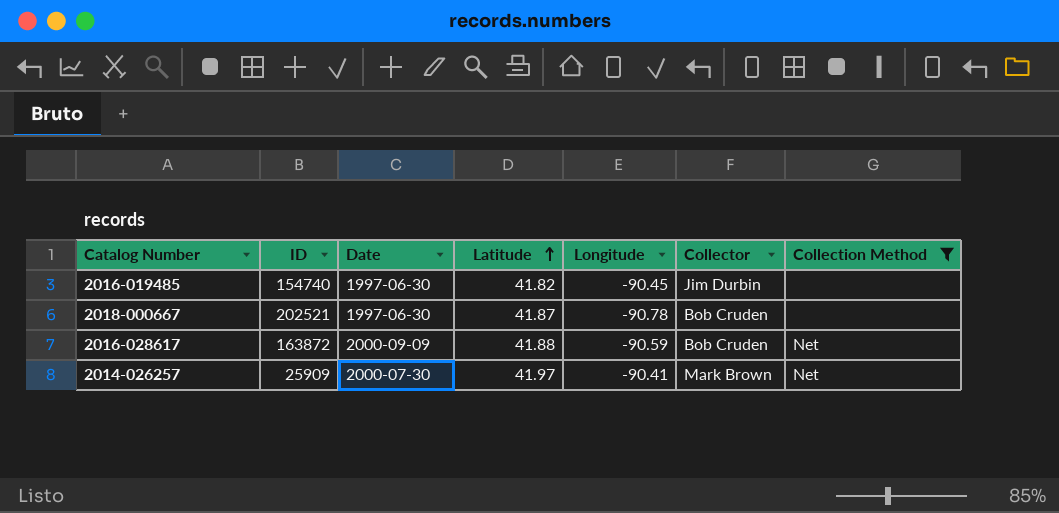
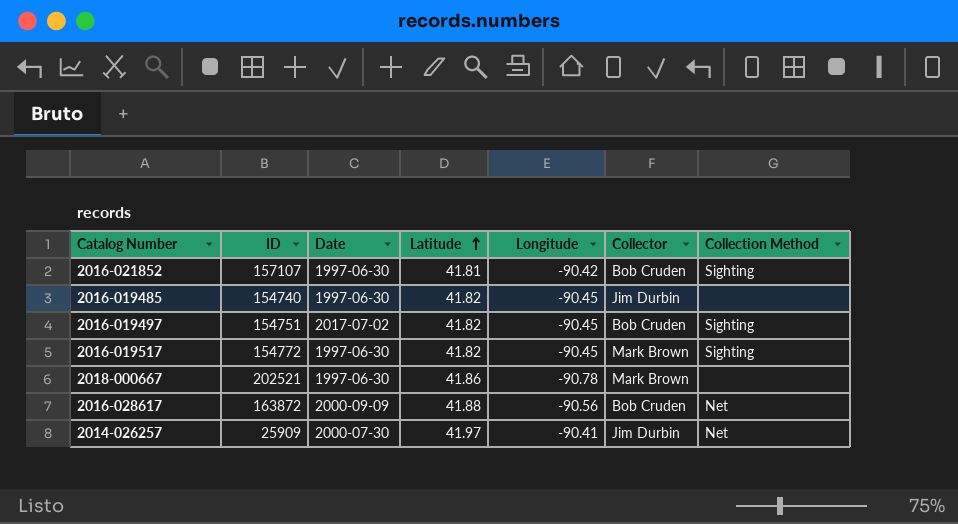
filter: Collection Method != Sighting -> none
2018-000667 | Latitude: 41.87 -> 41.86
2018-000667 | Collector: Bob Cruden -> Mark Brown
2016-028617 | Longitude: -90.59 -> -90.56
2014-026257 | Collector: Mark Brown -> Jim Durbin

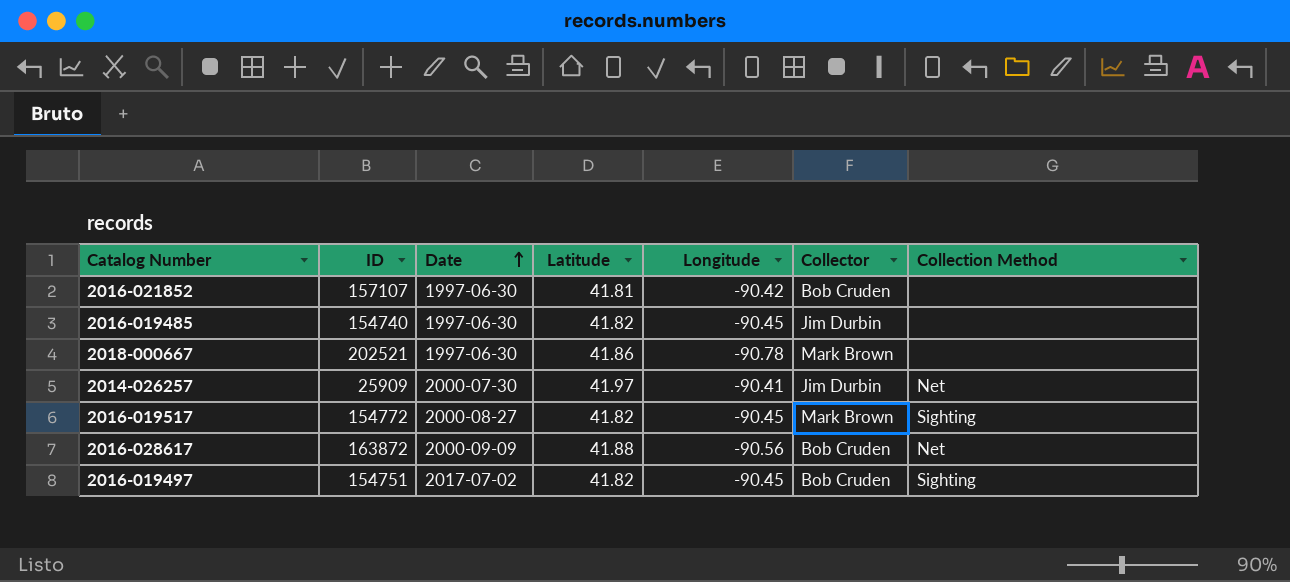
row order: Latitude ascending -> Date ascending
2016-021852 | Collection Method: Sighting -> none
2016-019517 | Date: 1997-06-30 -> 2000-08-27

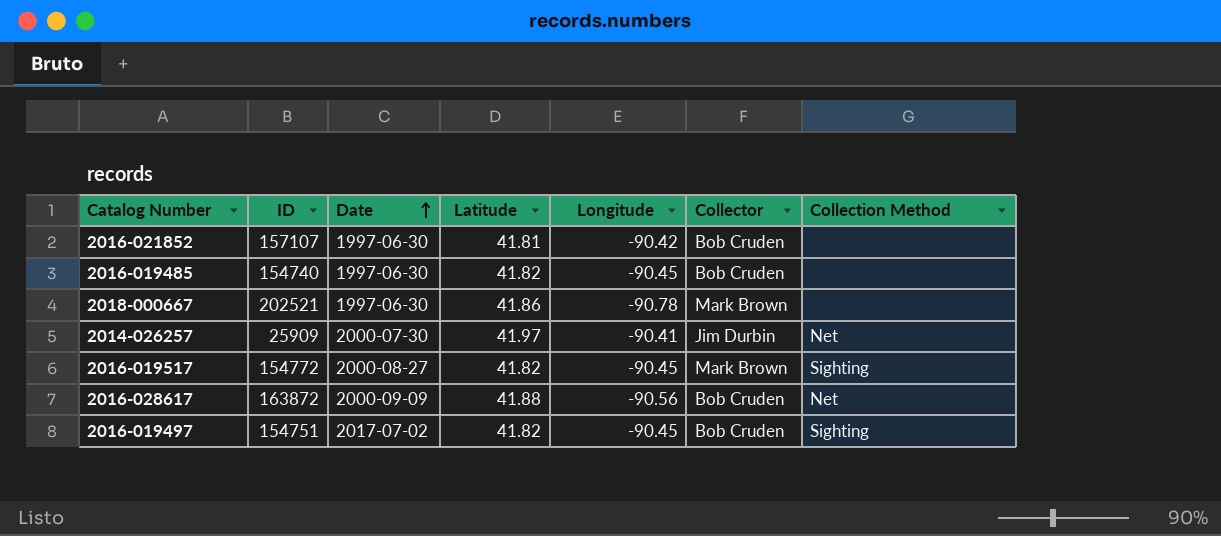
2016-019485 | Collector: Jim Durbin -> Bob Cruden

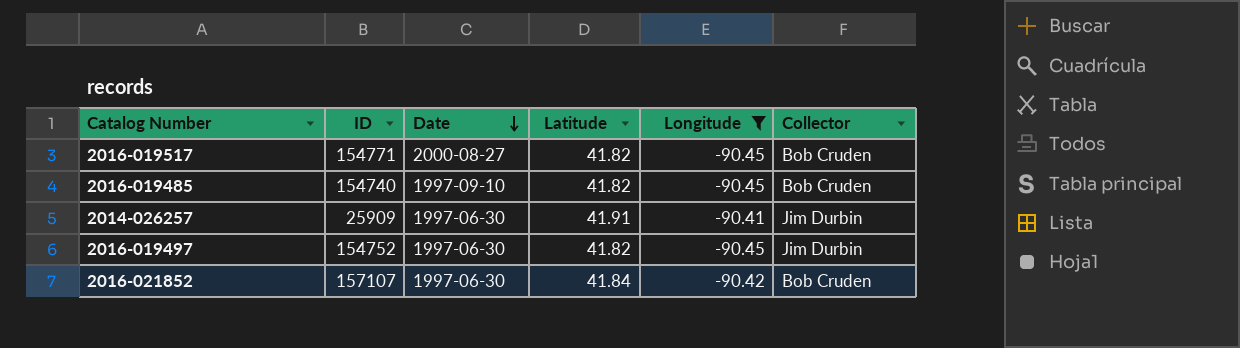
filter: none -> Longitude >= -90.45
row order: Date ascending -> Date descending
column Collection Method | position: 7 -> none
2016-019517 | ID: 154772 -> 154771
2016-019517 | Collector: Mark Brown -> Bob Cruden
2016-019485 | Date: 1997-06-30 -> 1997-09-10
2014-026257 | Date: 2000-07-30 -> 1997-06-30
2014-026257 | Latitude: 41.97 -> 41.91
2016-019497 | ID: 154751 -> 154752
2016-019497 | Date: 2017-07-02 -> 1997-06-30
2016-019497 | Collector: Bob Cruden -> Jim Durbin
2016-021852 | Latitude: 41.81 -> 41.84

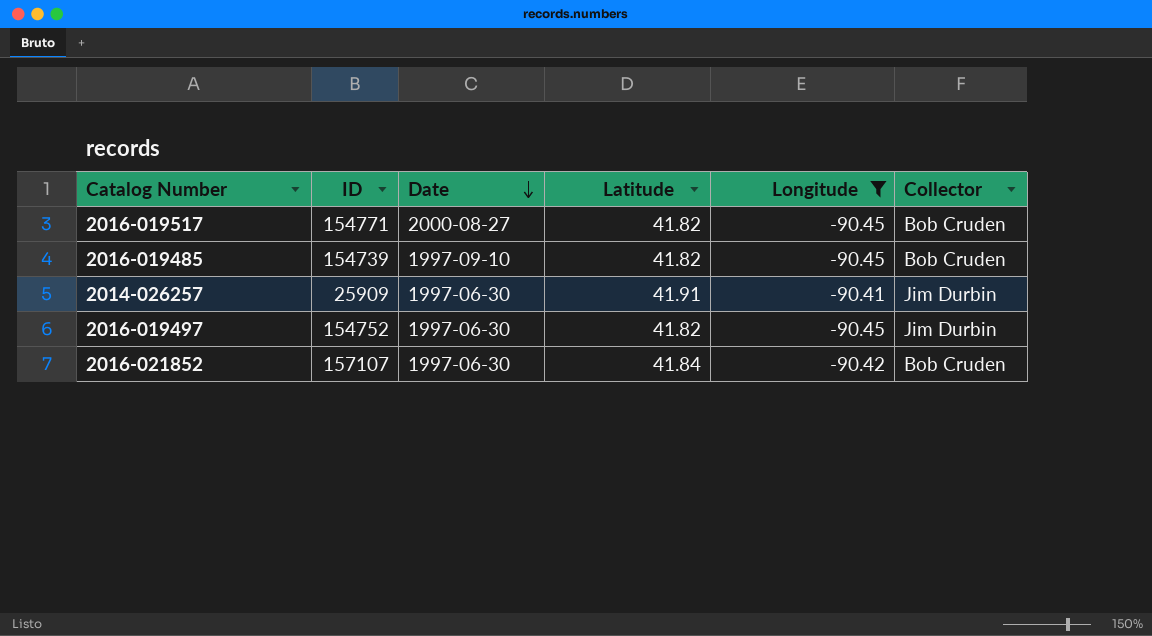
2016-019485 | ID: 154740 -> 154739

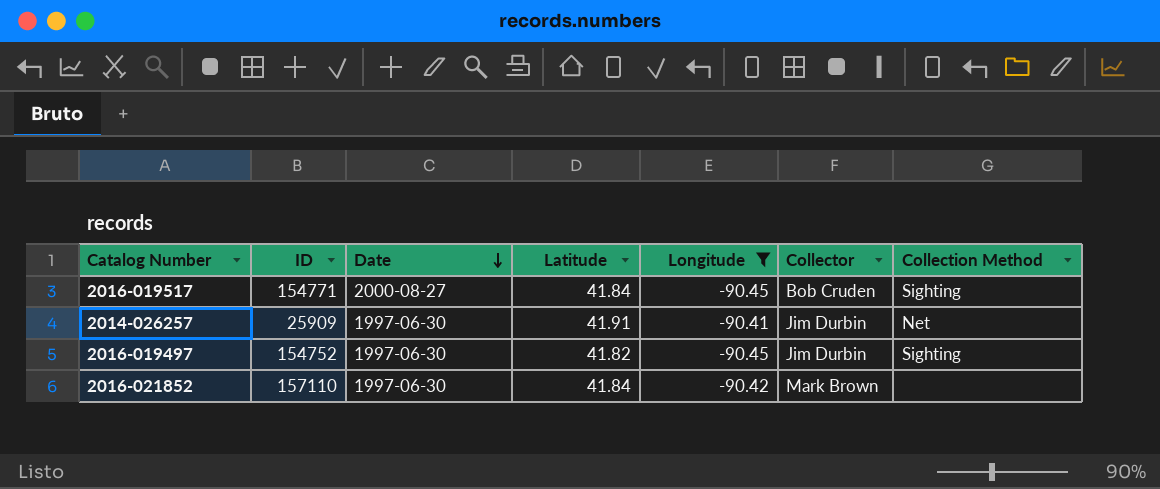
column Collection Method | position: none -> 7
row 2016-019485: 154739 | 1997-09-10 | 41.82 | -90.45 | Bob Cruden -> none
2016-019517 | Latitude: 41.82 -> 41.84
2016-021852 | ID: 157107 -> 157110
2016-021852 | Collector: Bob Cruden -> Mark Brown

